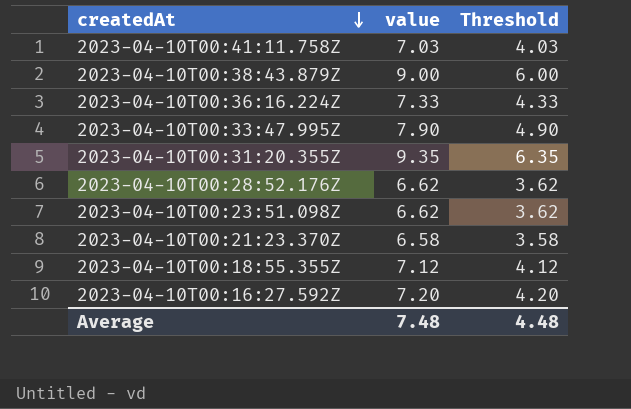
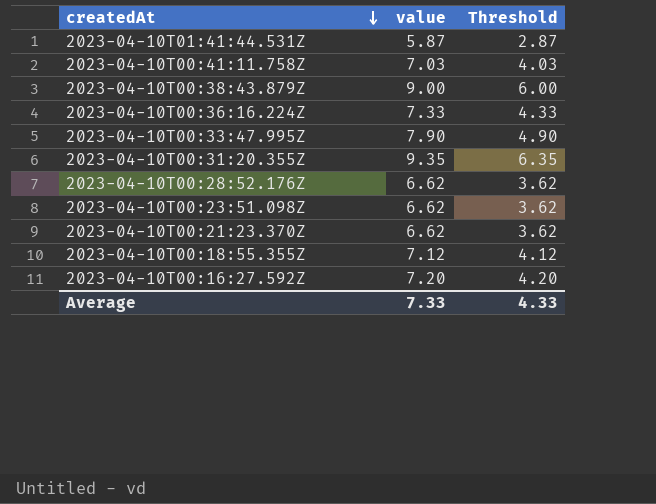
row 2023-04-10T01:41:44.531Z: none -> 5.87 | 2.87
2023-04-10T00:21:23.370Z | value: 6.58 -> 6.62
2023-04-10T00:21:23.370Z | Threshold: 3.58 -> 3.62
Average | value: 7.48 -> 7.33
Average | Threshold: 4.48 -> 4.33

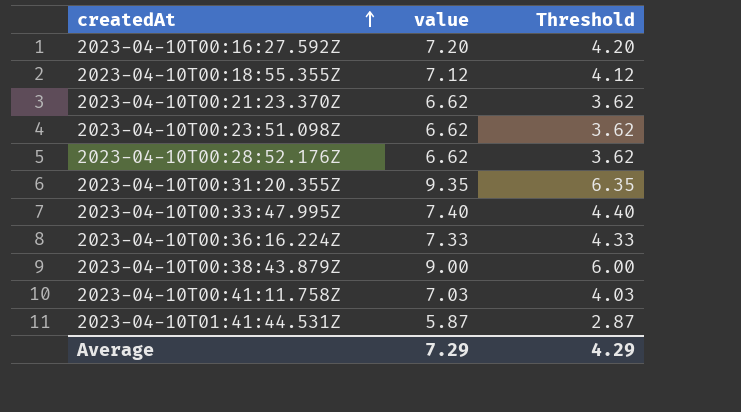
row order: createdAt descending -> createdAt ascending
2023-04-10T00:33:47.995Z | value: 7.90 -> 7.40
2023-04-10T00:33:47.995Z | Threshold: 4.90 -> 4.40
Average | value: 7.33 -> 7.29
Average | Threshold: 4.33 -> 4.29

